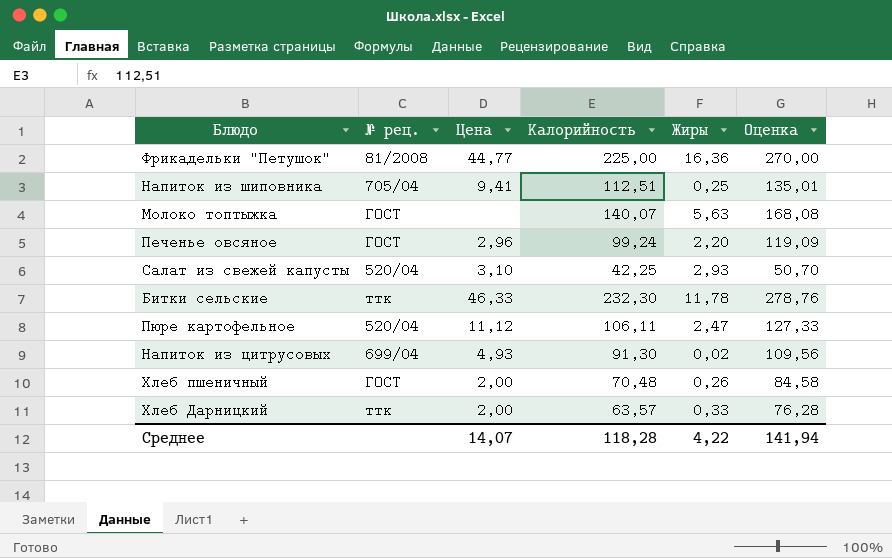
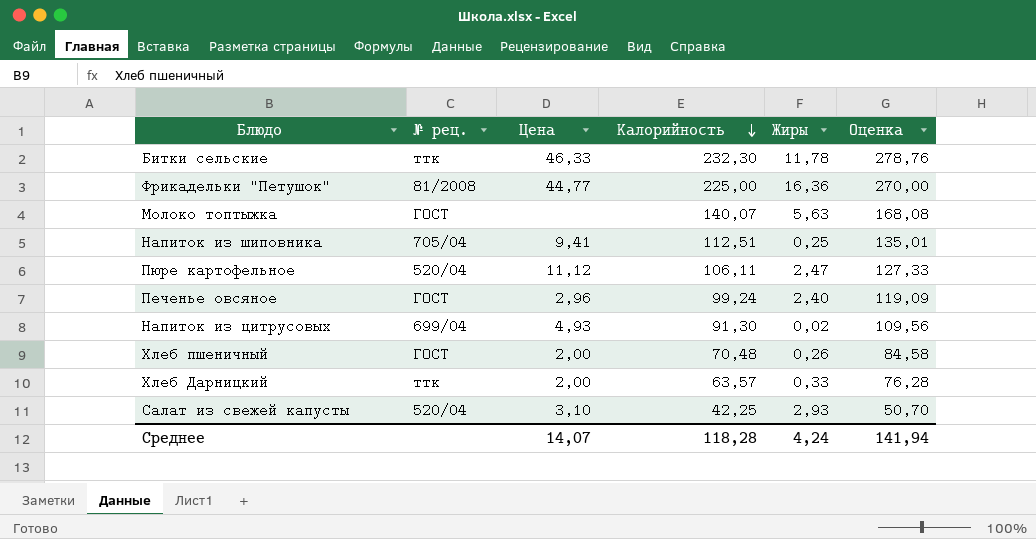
row order: none -> Калорийность descending
Печенье овсяное | Жиры: 2,20 -> 2,40
Среднее | Жиры: 4,22 -> 4,24

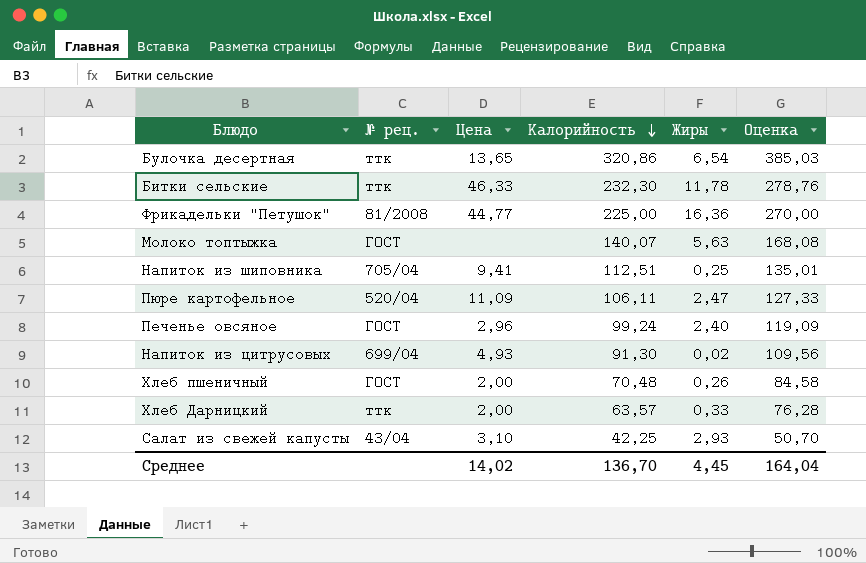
row Булочка десертная: none -> ттк | 13,65 | 320,86 | 6,54 | 385,03
Пюре картофельное | Цена: 11,12 -> 11,09
Салат из свежей капусты | № рец.: 520/04 -> 43/04
Среднее | Цена: 14,07 -> 14,02
Среднее | Калорийность: 118,28 -> 136,70
Среднее | Жиры: 4,24 -> 4,45
Среднее | Оценка: 141,94 -> 164,04

